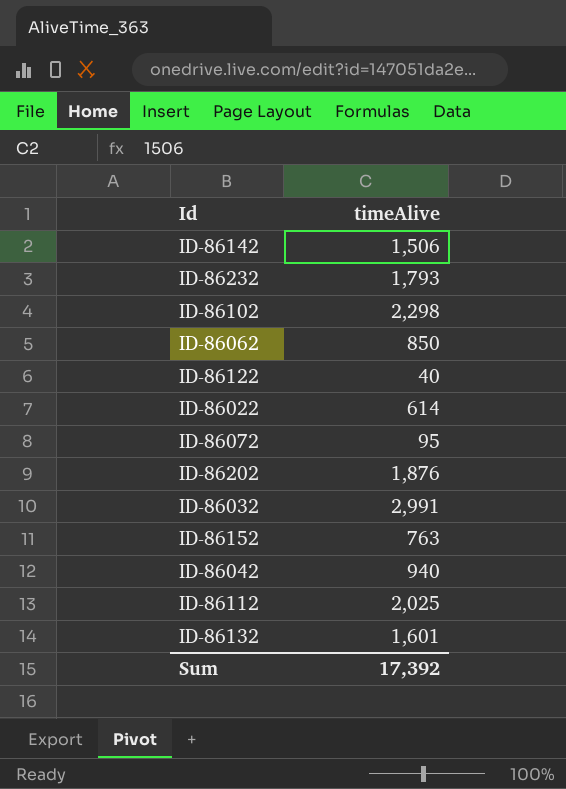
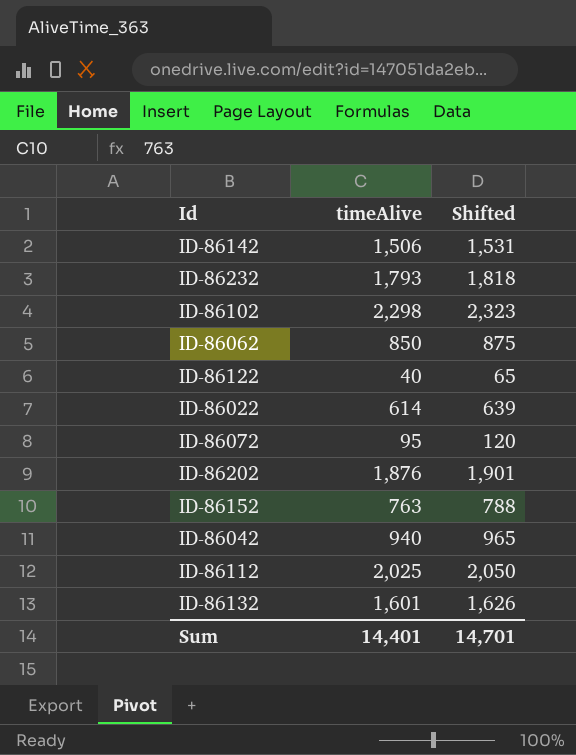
column Shifted | formula: none -> [timeAlive] + 25
row ID-86032: 2,991 -> none
Sum | timeAlive: 17,392 -> 14,401

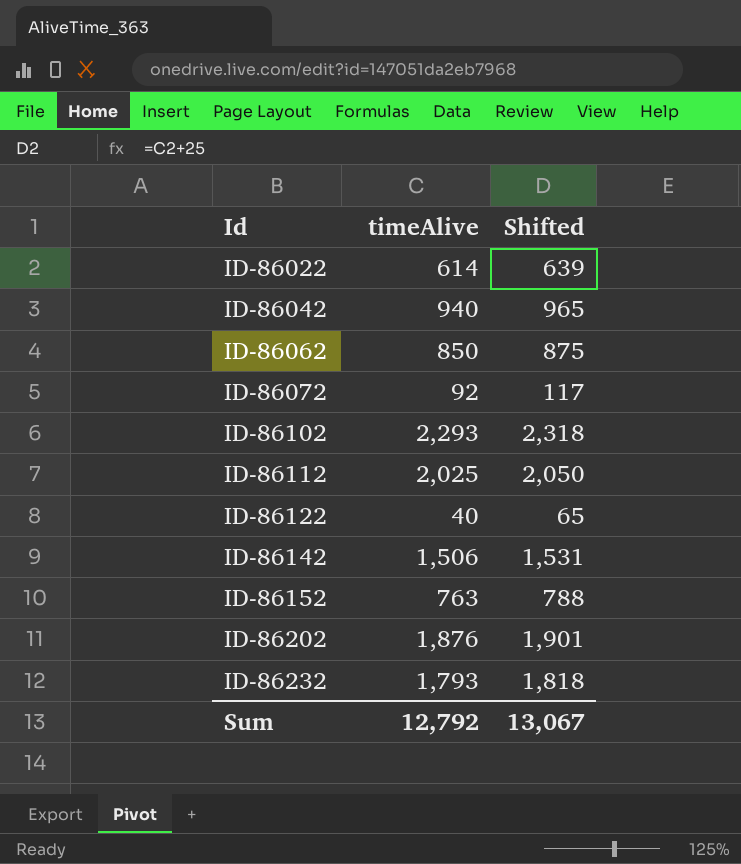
row order: none -> Id ascending
row ID-86132: 1,601 | 1,626 -> none
ID-86072 | timeAlive: 95 -> 92
ID-86072 | Shifted: 120 -> 117
ID-86102 | timeAlive: 2,298 -> 2,293
ID-86102 | Shifted: 2,323 -> 2,318
Sum | timeAlive: 14,401 -> 12,792
Sum | Shifted: 14,701 -> 13,067

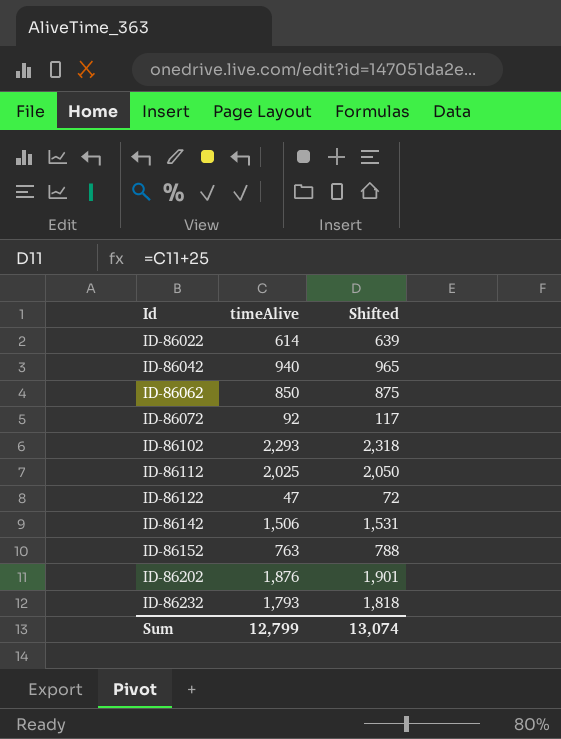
ID-86122 | timeAlive: 40 -> 47
ID-86122 | Shifted: 65 -> 72
Sum | timeAlive: 12,792 -> 12,799
Sum | Shifted: 13,067 -> 13,074

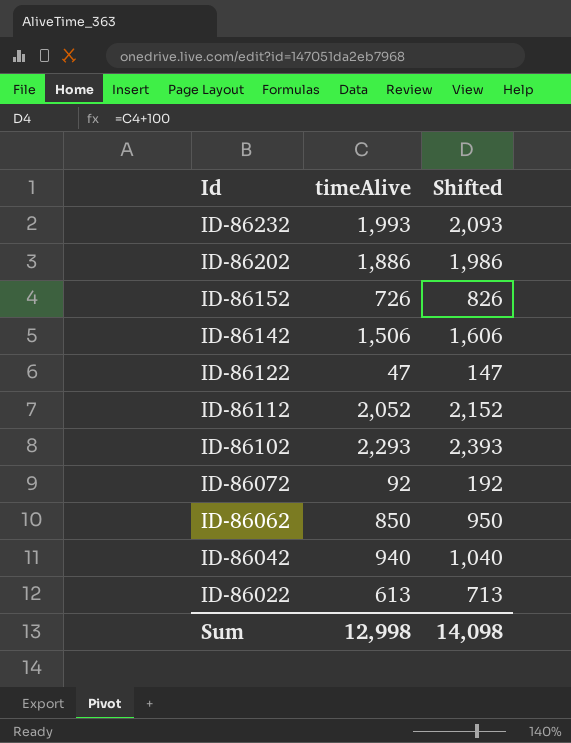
row order: Id ascending -> Id descending
column Shifted | formula: [timeAlive] + 25 -> [timeAlive] + 100
ID-86232 | timeAlive: 1,793 -> 1,993
ID-86202 | timeAlive: 1,876 -> 1,886
ID-86152 | timeAlive: 763 -> 726
ID-86112 | timeAlive: 2,025 -> 2,052
ID-86022 | timeAlive: 614 -> 613
Sum | timeAlive: 12,799 -> 12,998
Sum | Shifted: 13,074 -> 14,098

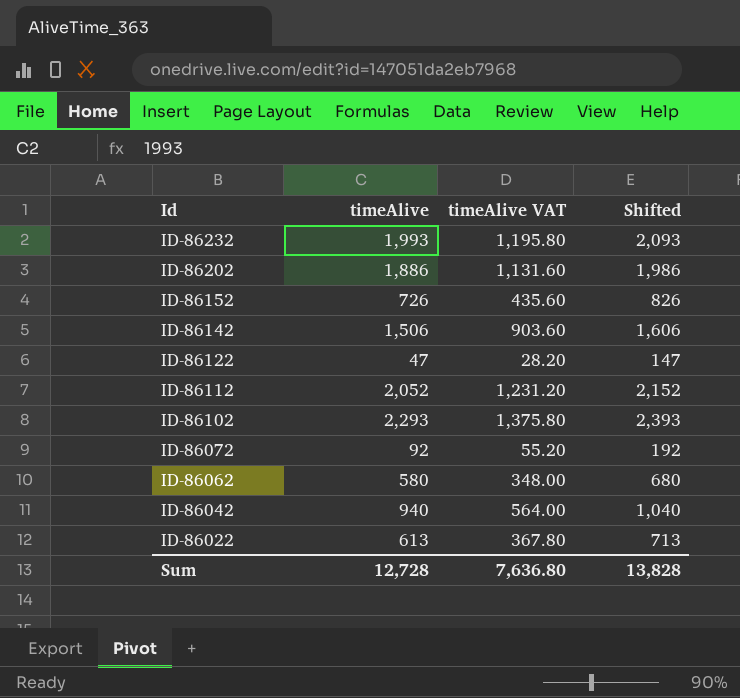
column timeAlive VAT | formula: none -> [timeAlive] * 0.6
ID-86062 | timeAlive: 850 -> 580
ID-86062 | Shifted: 950 -> 680
Sum | timeAlive: 12,998 -> 12,728
Sum | Shifted: 14,098 -> 13,828

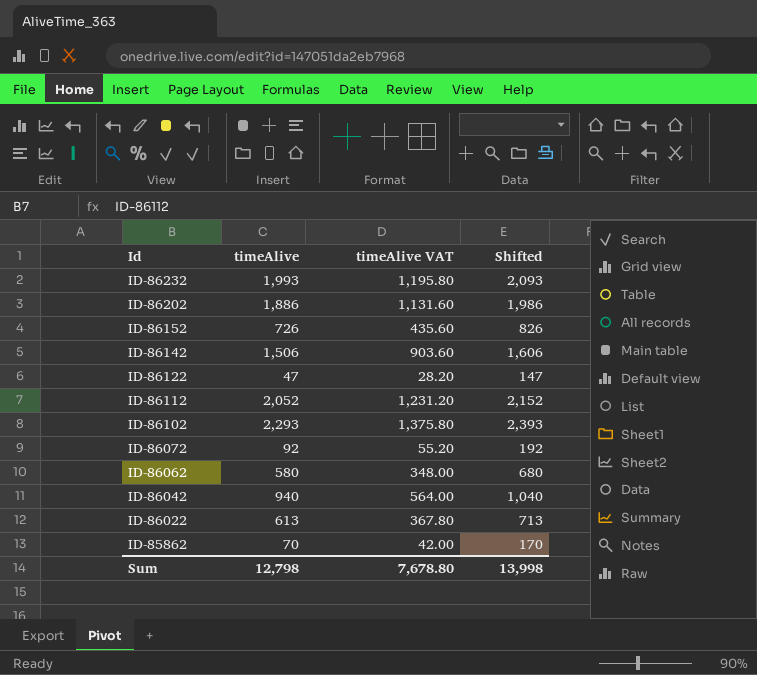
row ID-85862: none -> 70 | 42.00 | 170
Sum | timeAlive: 12,728 -> 12,798
Sum | timeAlive VAT: 7,636.80 -> 7,678.80
Sum | Shifted: 13,828 -> 13,998

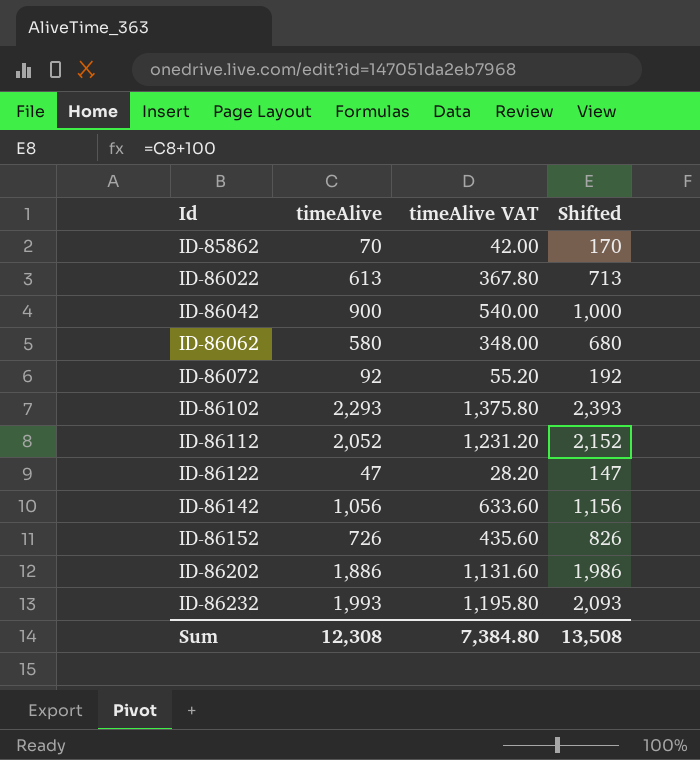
row order: Id descending -> Id ascending
ID-86042 | timeAlive: 940 -> 900
ID-86042 | timeAlive VAT: 564.00 -> 540.00
ID-86042 | Shifted: 1,040 -> 1,000
ID-86142 | timeAlive: 1,506 -> 1,056
ID-86142 | timeAlive VAT: 903.60 -> 633.60
ID-86142 | Shifted: 1,606 -> 1,156
Sum | timeAlive: 12,798 -> 12,308
Sum | timeAlive VAT: 7,678.80 -> 7,384.80
Sum | Shifted: 13,998 -> 13,508

